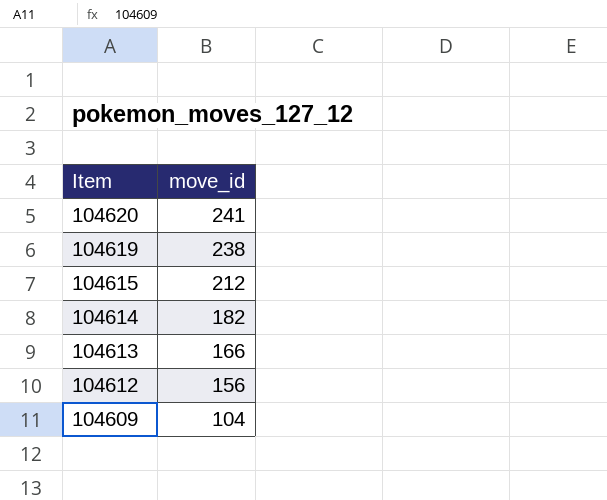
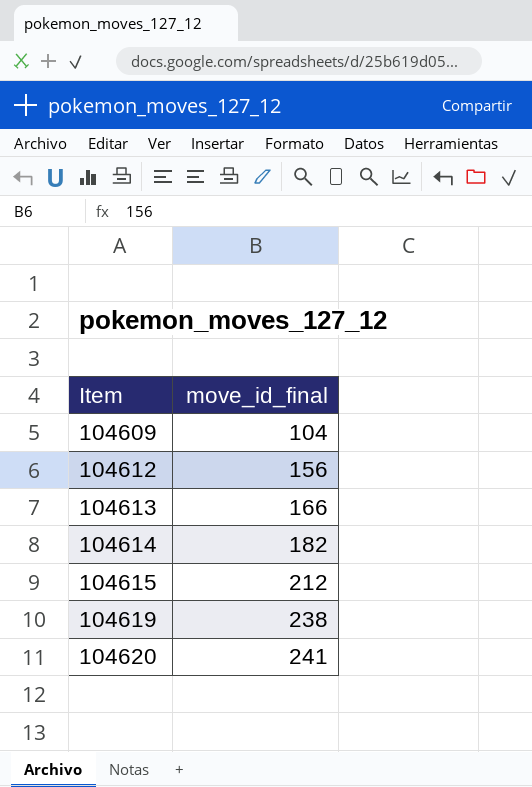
row order: Item descending -> Item ascending
column name: move_id -> move_id_final

